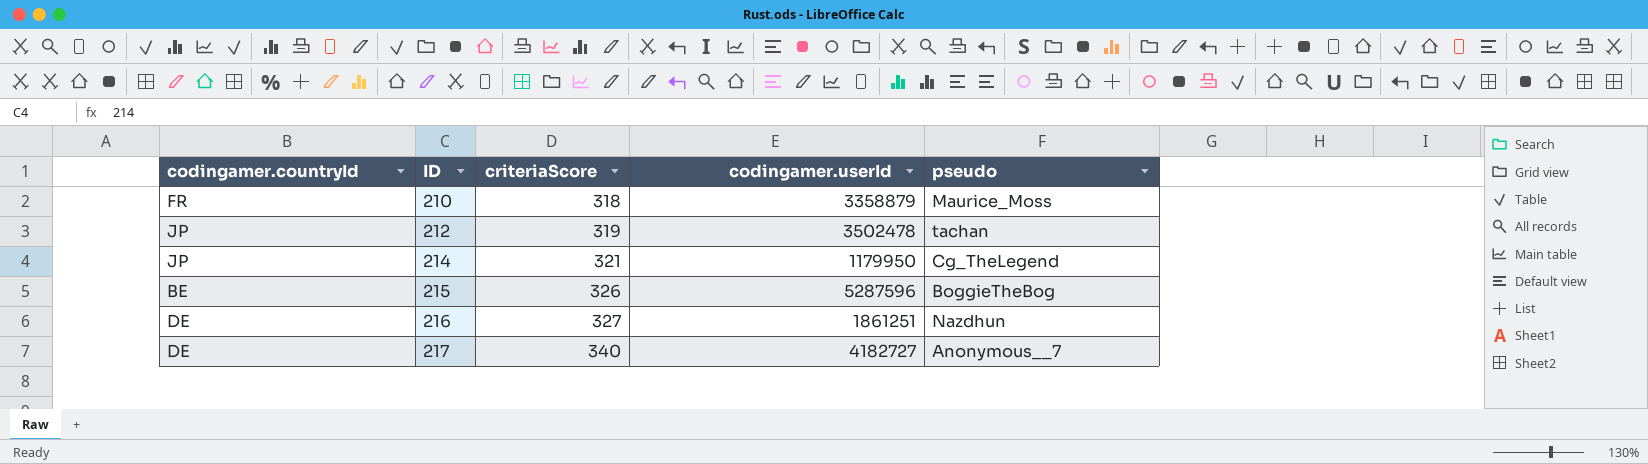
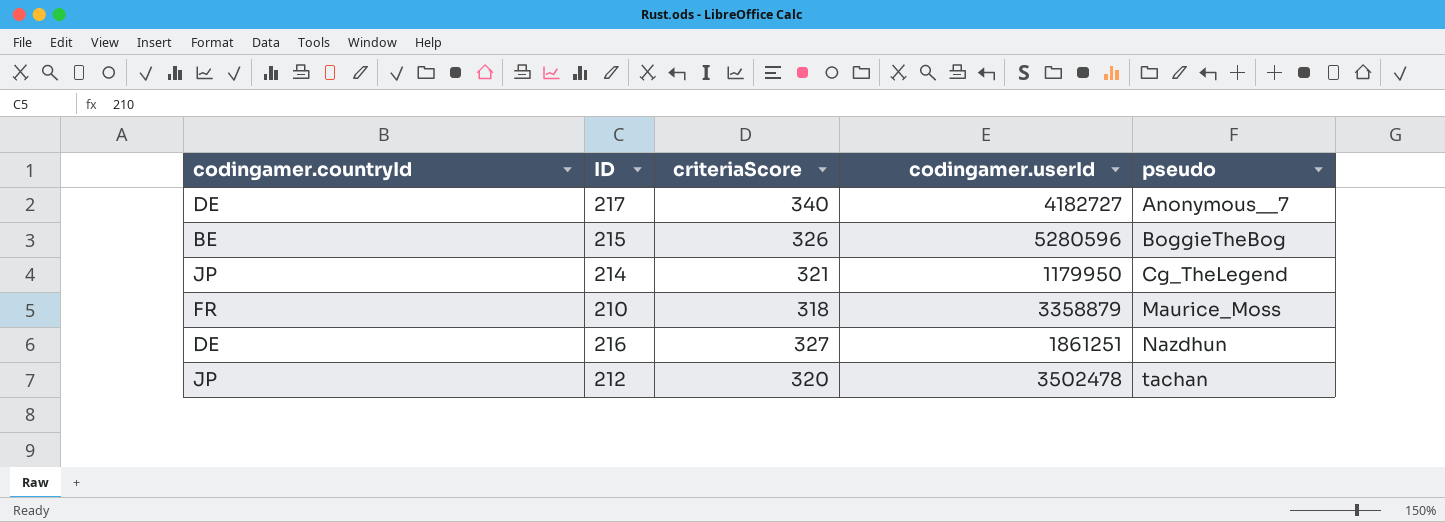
row order: ID ascending -> pseudo ascending
215 | codingamer.userId: 5287596 -> 5280596
212 | criteriaScore: 319 -> 320

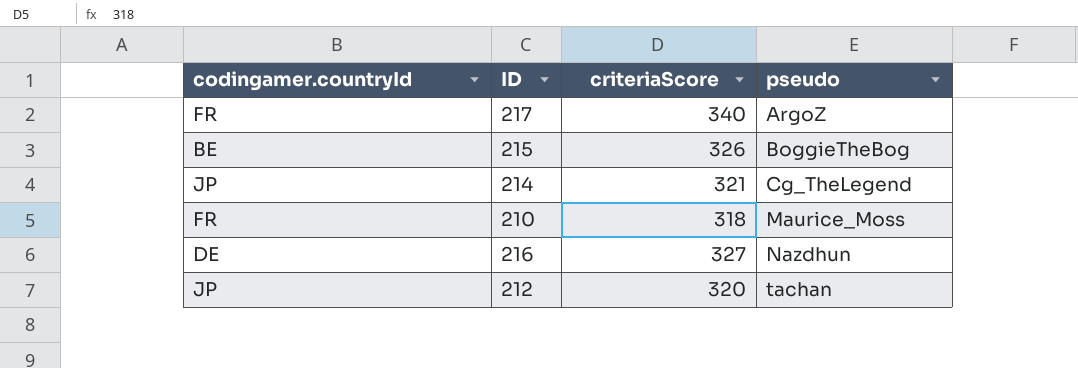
column codingamer.userId | position: 4 -> none
217 | codingamer.countryId: DE -> FR
217 | pseudo: Anonymous__7 -> ArgoZ

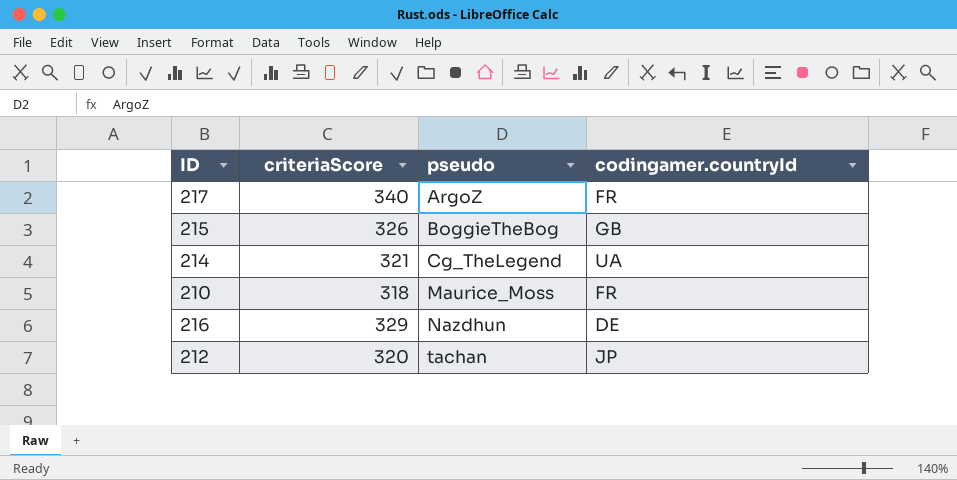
column codingamer.countryId | position: 1 -> 4
215 | codingamer.countryId: BE -> GB
214 | codingamer.countryId: JP -> UA
216 | criteriaScore: 327 -> 329

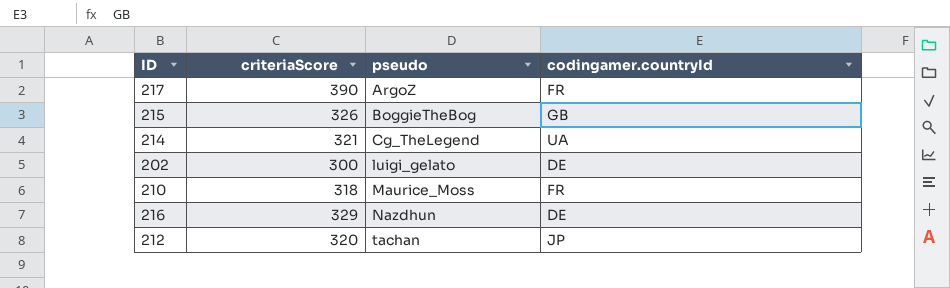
217 | criteriaScore: 340 -> 390
row 202: none -> 300 | luigi_gelato | DE

